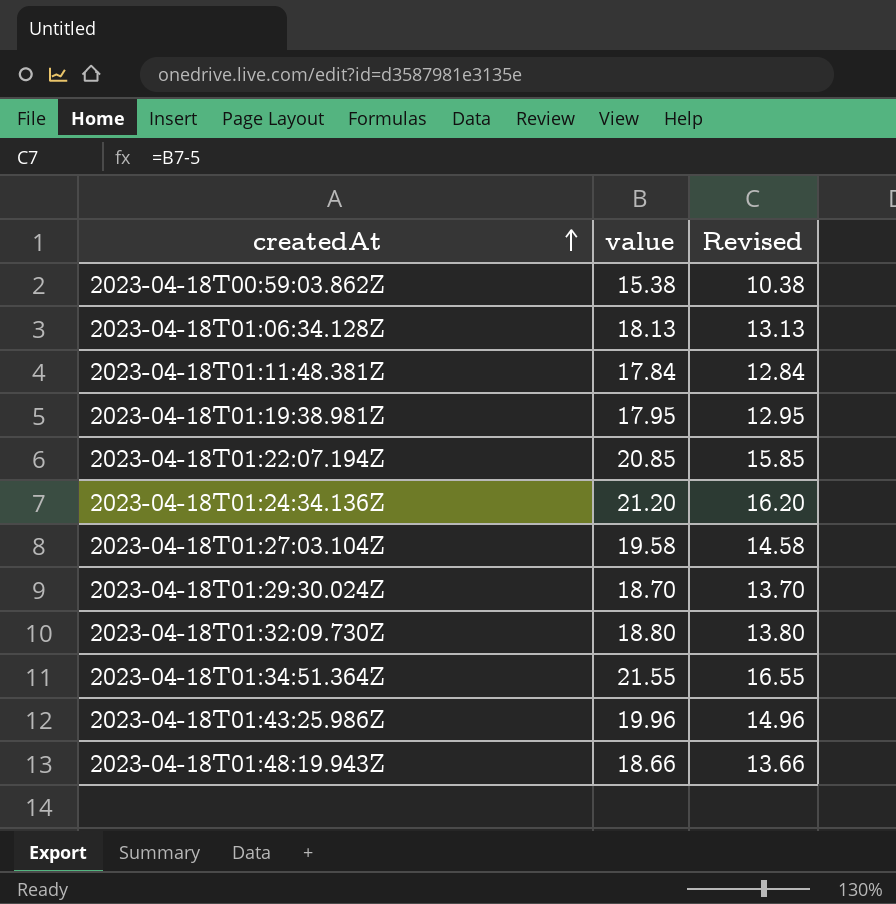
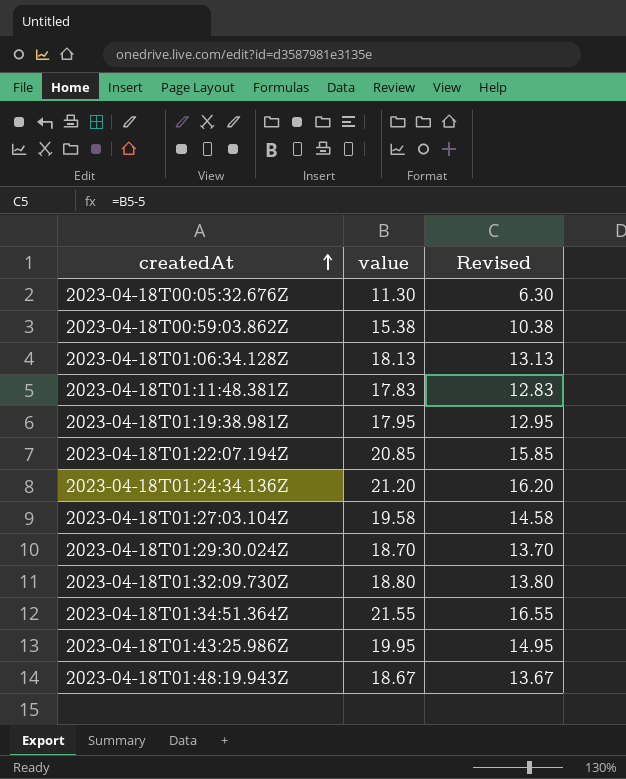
row 2023-04-18T00:05:32.676Z: none -> 11.30 | 6.30
2023-04-18T01:11:48.381Z | value: 17.84 -> 17.83
2023-04-18T01:11:48.381Z | Revised: 12.84 -> 12.83
2023-04-18T01:43:25.986Z | value: 19.96 -> 19.95
2023-04-18T01:43:25.986Z | Revised: 14.96 -> 14.95
2023-04-18T01:48:19.943Z | value: 18.66 -> 18.67
2023-04-18T01:48:19.943Z | Revised: 13.66 -> 13.67

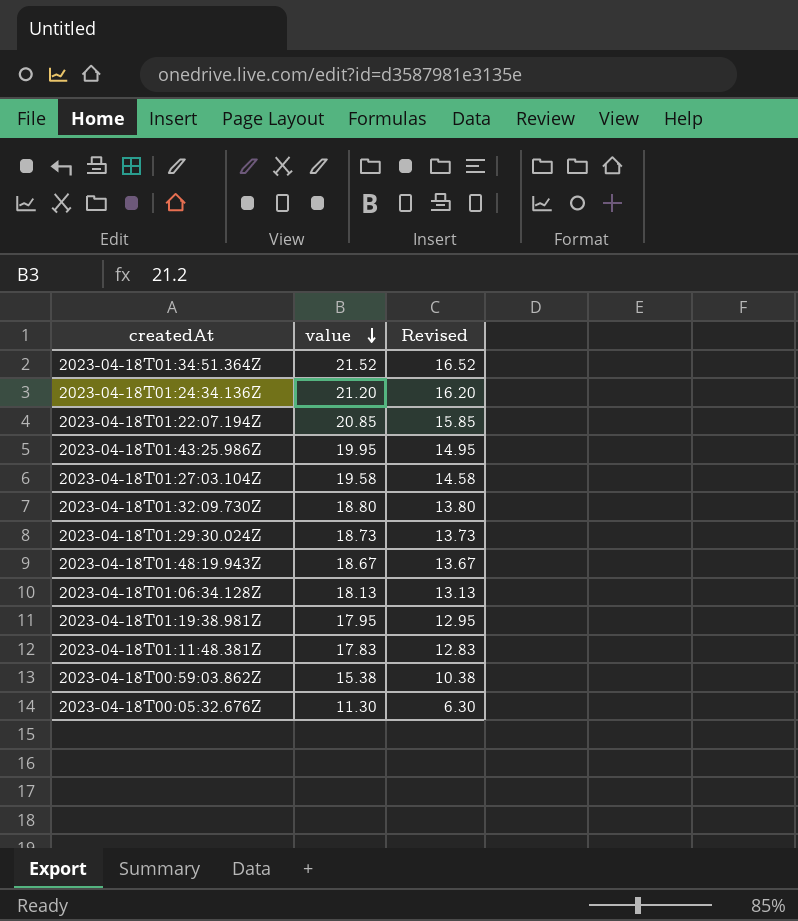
row order: createdAt ascending -> value descending
2023-04-18T01:34:51.364Z | value: 21.55 -> 21.52
2023-04-18T01:34:51.364Z | Revised: 16.55 -> 16.52
2023-04-18T01:29:30.024Z | value: 18.70 -> 18.73
2023-04-18T01:29:30.024Z | Revised: 13.70 -> 13.73

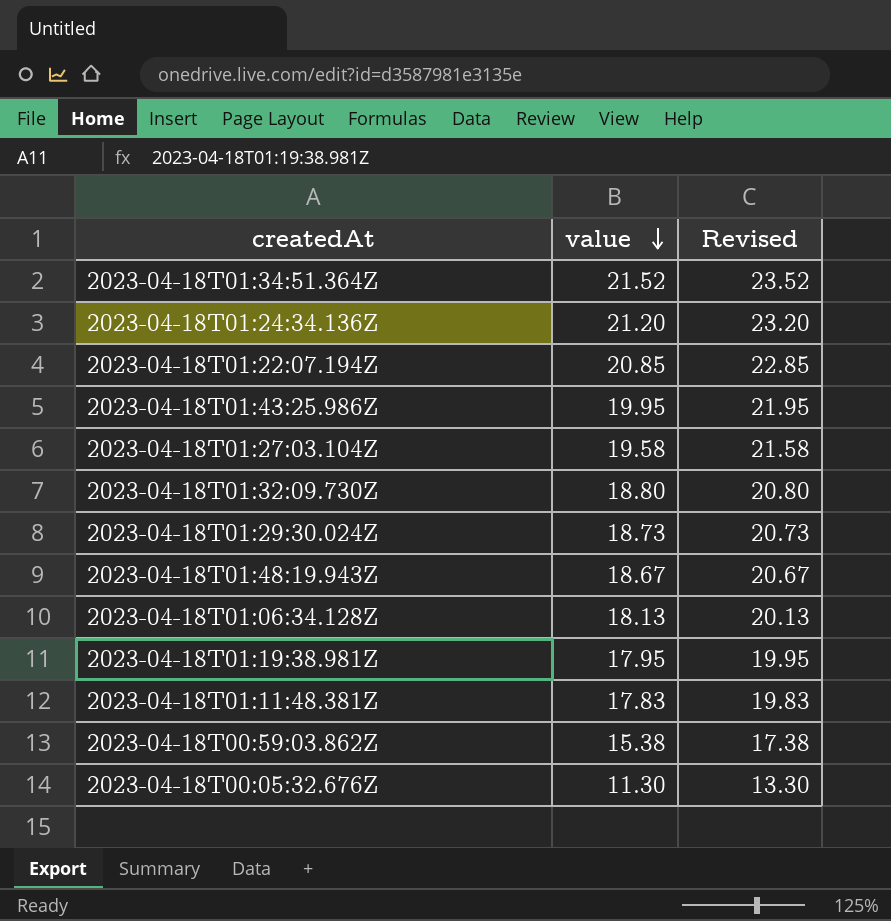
column Revised | formula: [value] - 5 -> [value] + 2

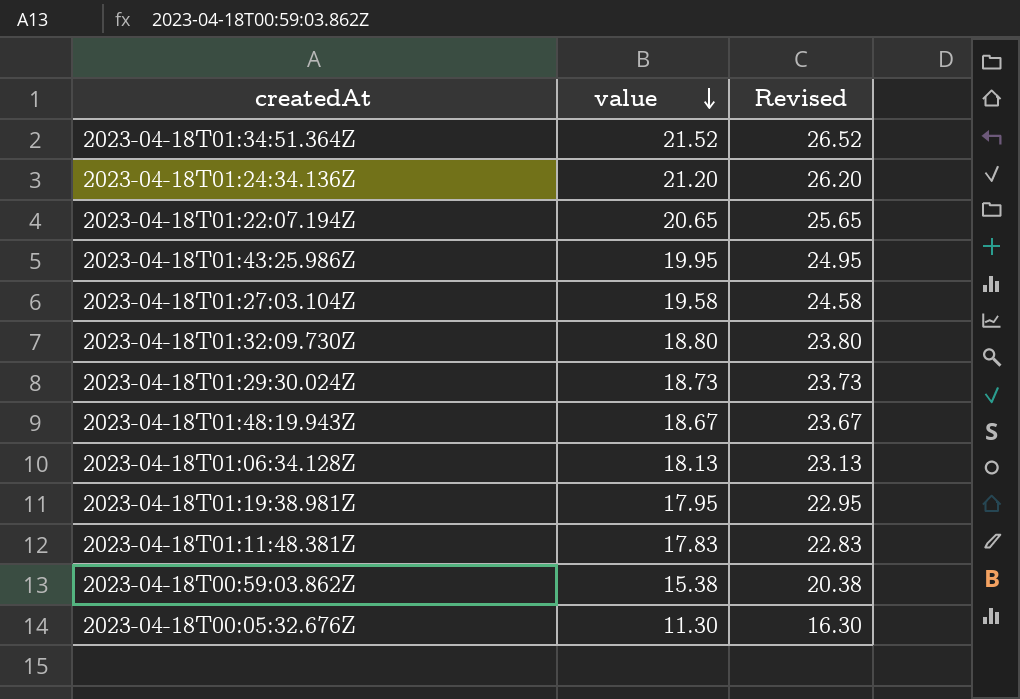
column Revised | formula: [value] + 2 -> [value] + 5
2023-04-18T01:22:07.194Z | value: 20.85 -> 20.65

